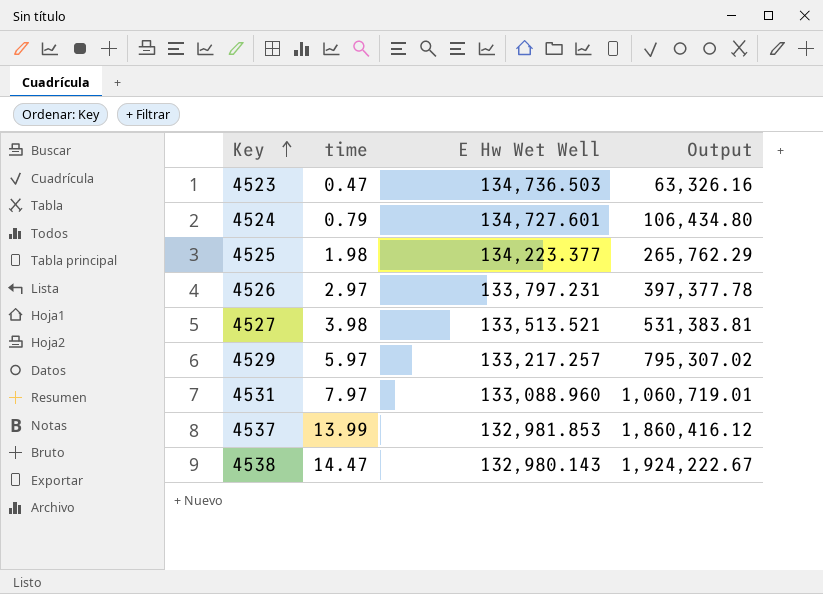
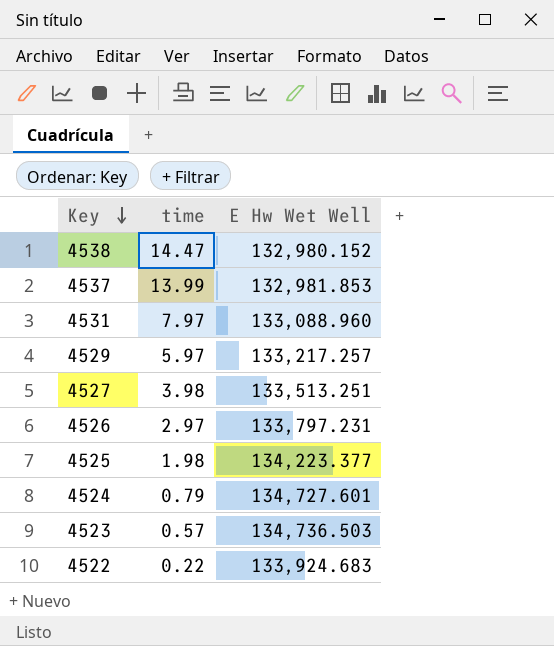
row order: Key ascending -> Key descending
column Output | formula: [time] * [E Hw Wet Well] -> none
4538 | E Hw Wet Well: 132,980.143 -> 132,980.152
4527 | E Hw Wet Well: 133,513.521 -> 133,513.251
4523 | time: 0.47 -> 0.57
row 4522: none -> 0.22 | 133,924.683

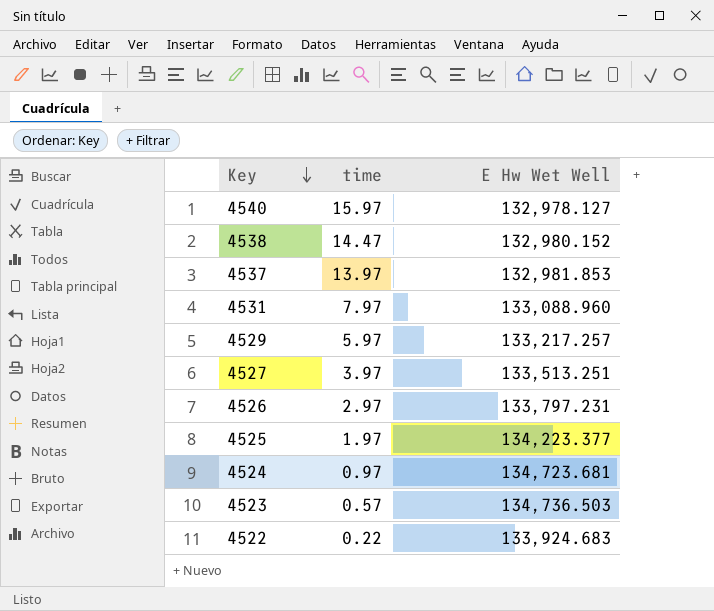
row 4540: none -> 15.97 | 132,978.127
4537 | time: 13.99 -> 13.97
4527 | time: 3.98 -> 3.97
4525 | time: 1.98 -> 1.97
4524 | time: 0.79 -> 0.97
4524 | E Hw Wet Well: 134,727.601 -> 134,723.681

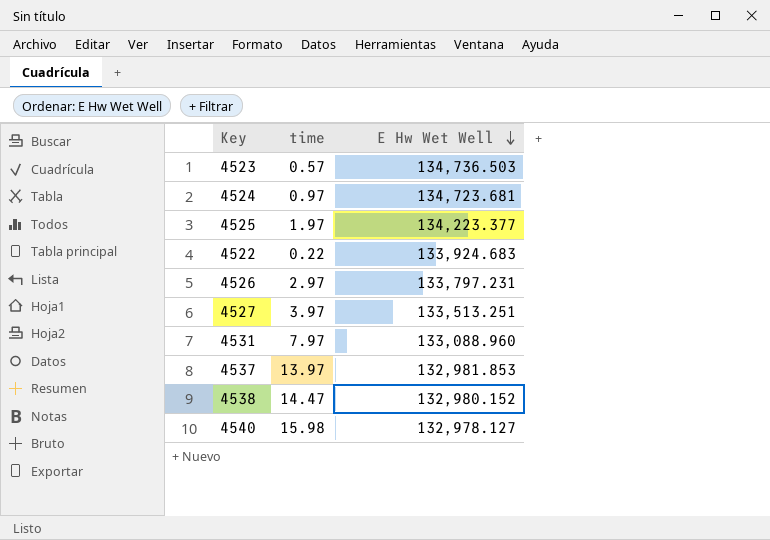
row order: Key descending -> E Hw Wet Well descending
row 4529: 5.97 | 133,217.257 -> none
4540 | time: 15.97 -> 15.98

